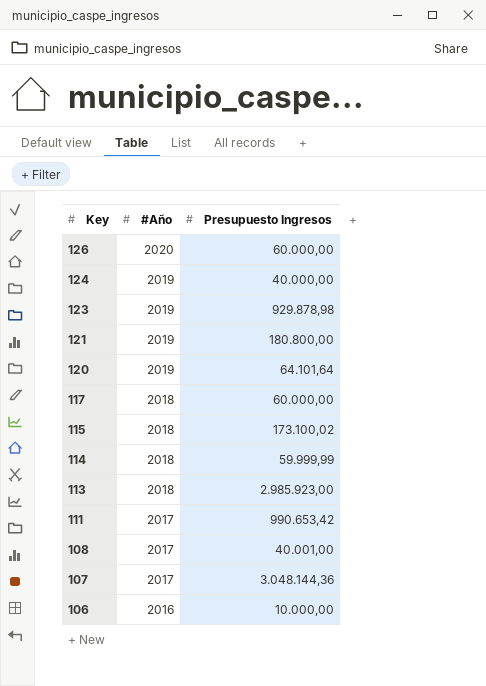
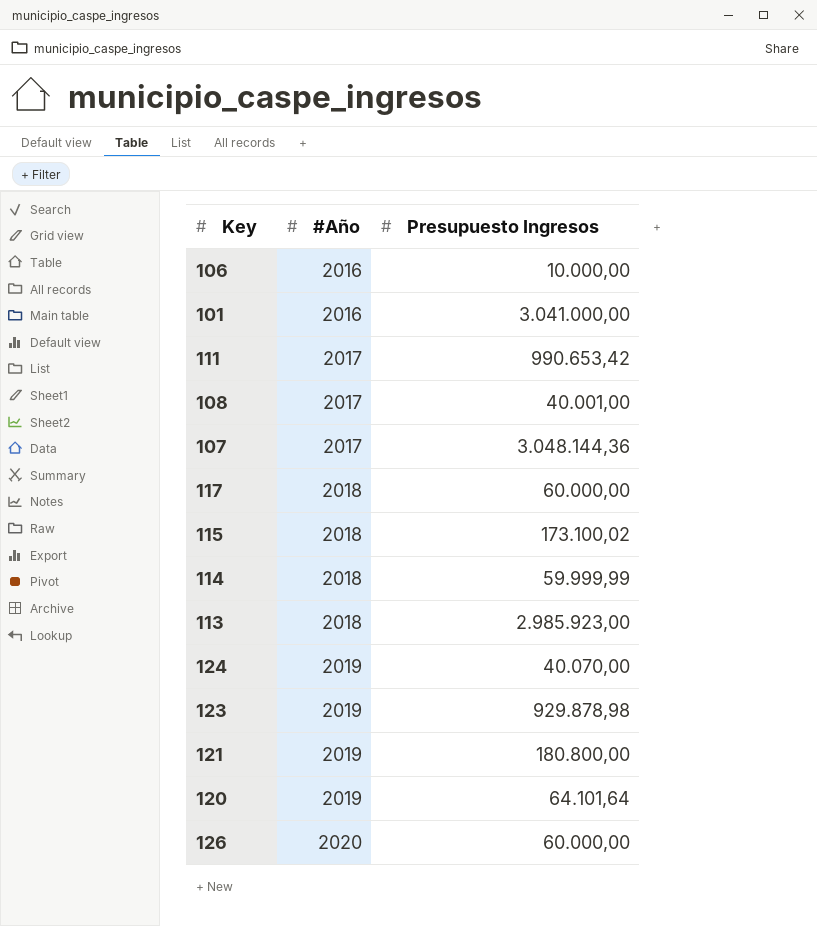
row order: Key descending -> #Año ascending
row 101: none -> 2016 | 3.041.000,00
124 | Presupuesto Ingresos: 40.000,00 -> 40.070,00

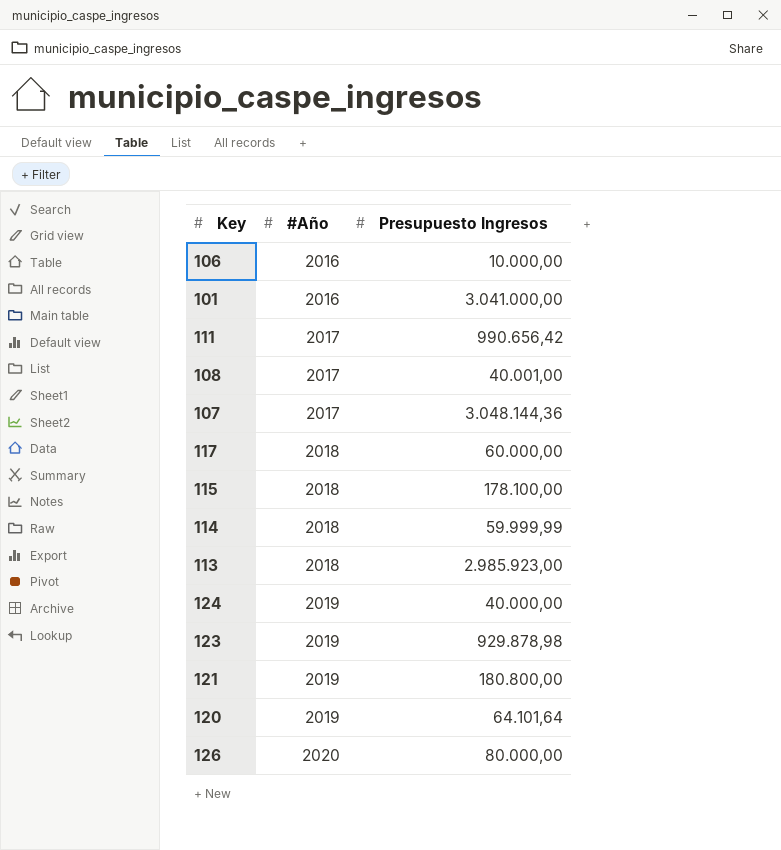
111 | Presupuesto Ingresos: 990.653,42 -> 990.656,42
115 | Presupuesto Ingresos: 173.100,02 -> 178.100,00
124 | Presupuesto Ingresos: 40.070,00 -> 40.000,00
126 | Presupuesto Ingresos: 60.000,00 -> 80.000,00

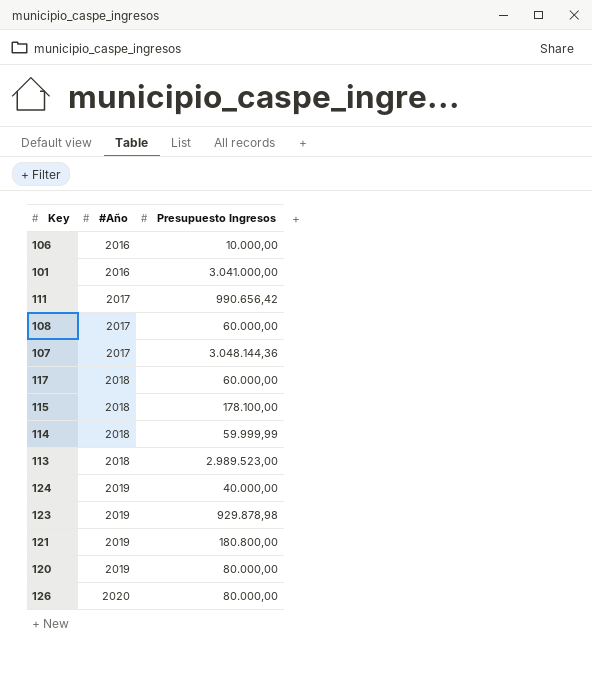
108 | Presupuesto Ingresos: 40.001,00 -> 60.000,00
113 | Presupuesto Ingresos: 2.985.923,00 -> 2.989.523,00
120 | Presupuesto Ingresos: 64.101,64 -> 80.000,00

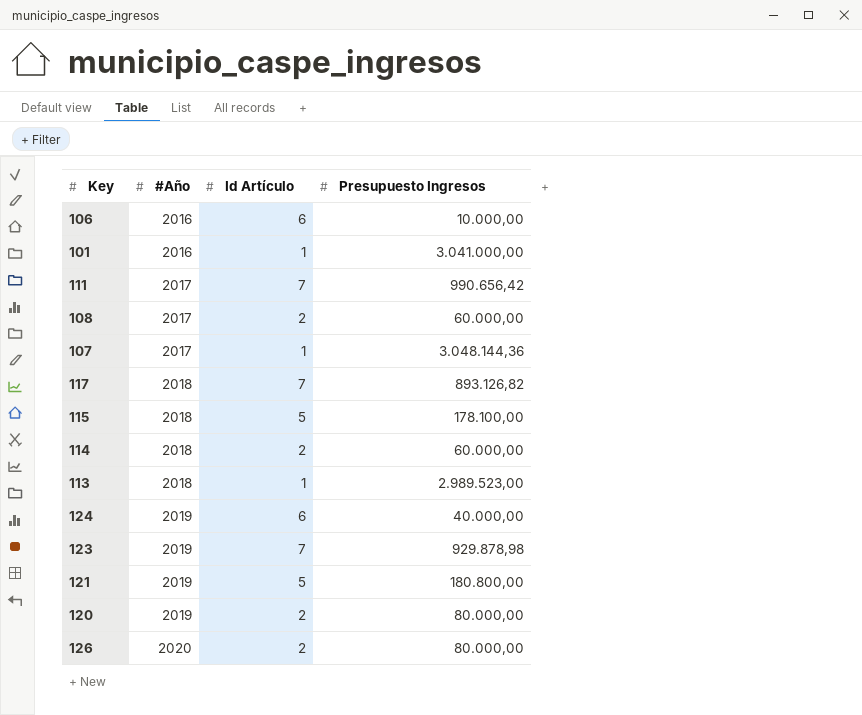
column Id Artículo | position: none -> 3
117 | Presupuesto Ingresos: 60.000,00 -> 893.126,82
114 | Presupuesto Ingresos: 59.999,99 -> 60.000,00

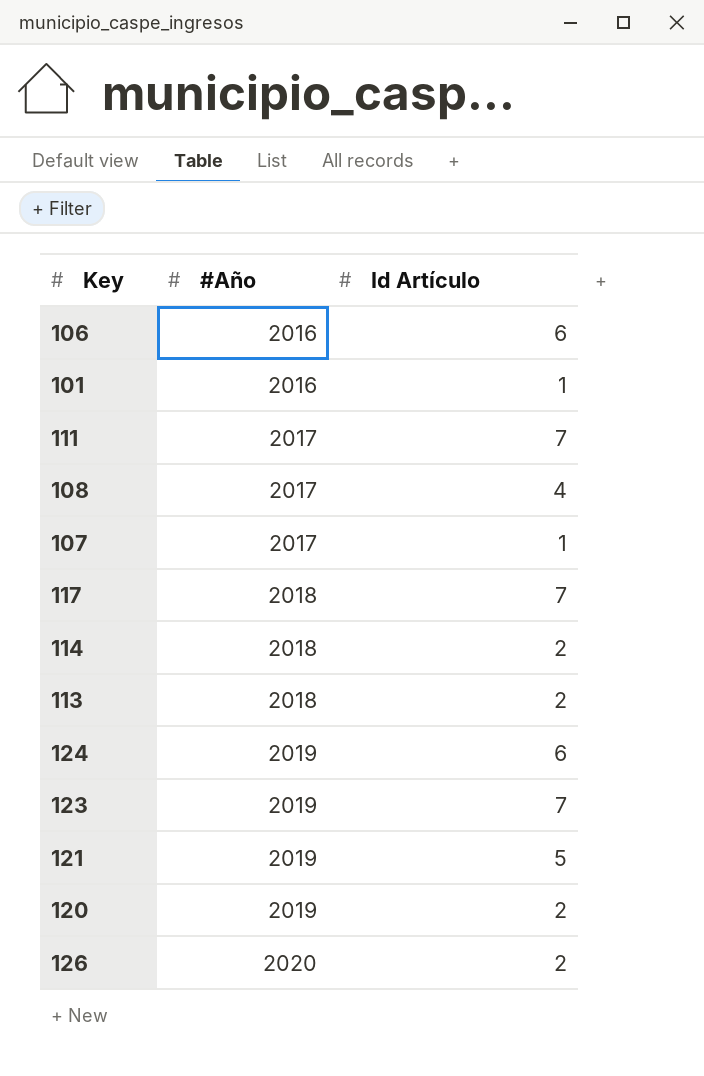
column Presupuesto Ingresos | position: 4 -> none
row 115: 2018 | 5 | 178.100,00 -> none
108 | Id Artículo: 2 -> 4
113 | Id Artículo: 1 -> 2

